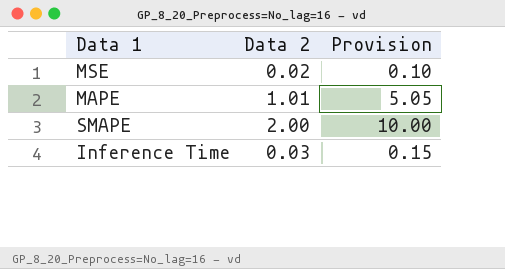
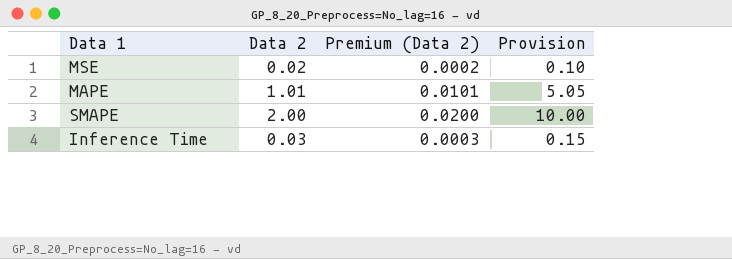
column Premium (Data 2) | formula: none -> [Data 2] * 0.01

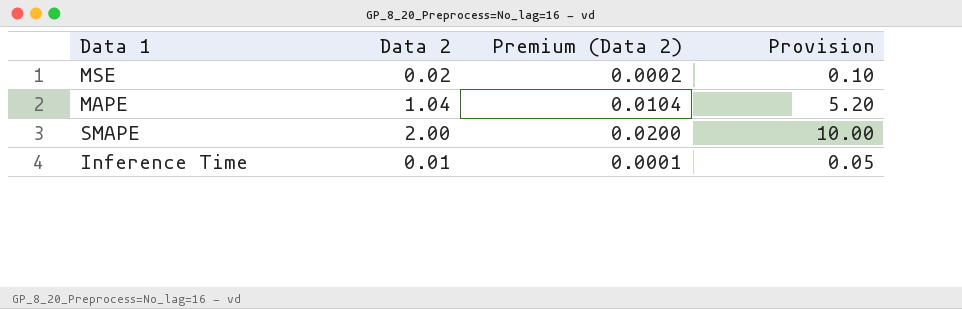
MAPE | Data 2: 1.01 -> 1.04
MAPE | Premium (Data 2): 0.0101 -> 0.0104
MAPE | Provision: 5.05 -> 5.20
Inference Time | Data 2: 0.03 -> 0.01
Inference Time | Premium (Data 2): 0.0003 -> 0.0001
Inference Time | Provision: 0.15 -> 0.05

